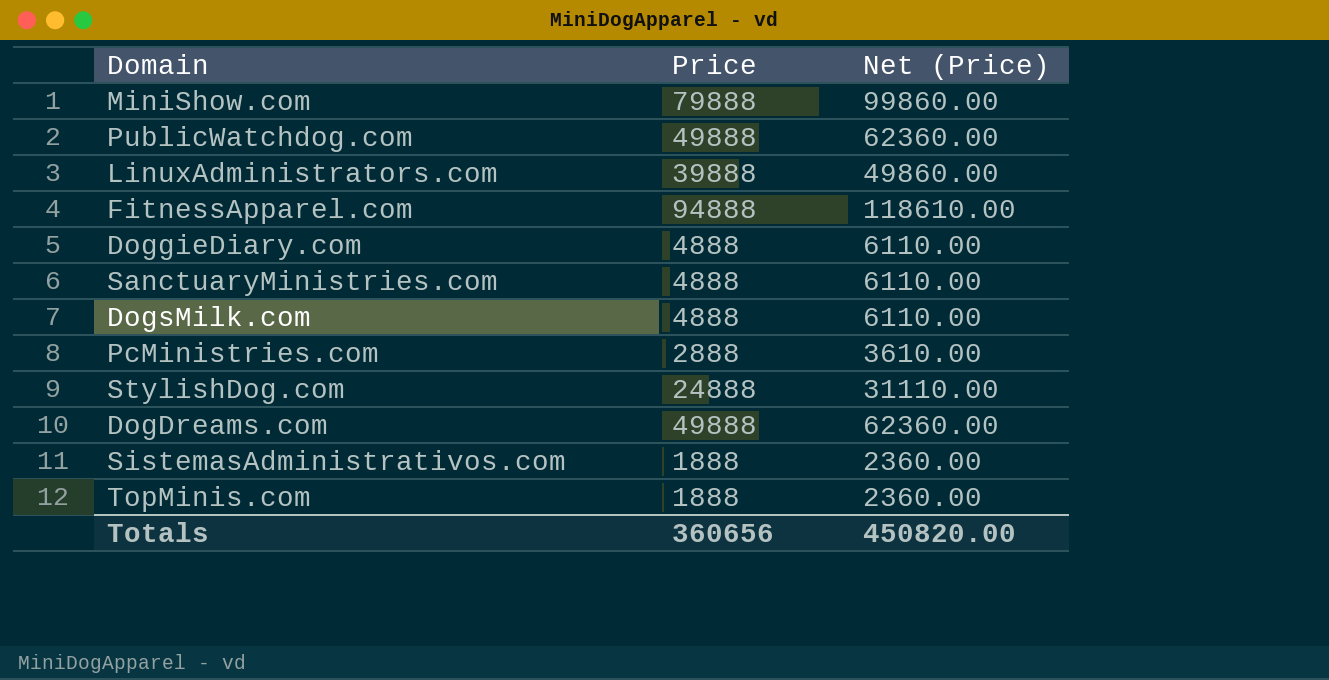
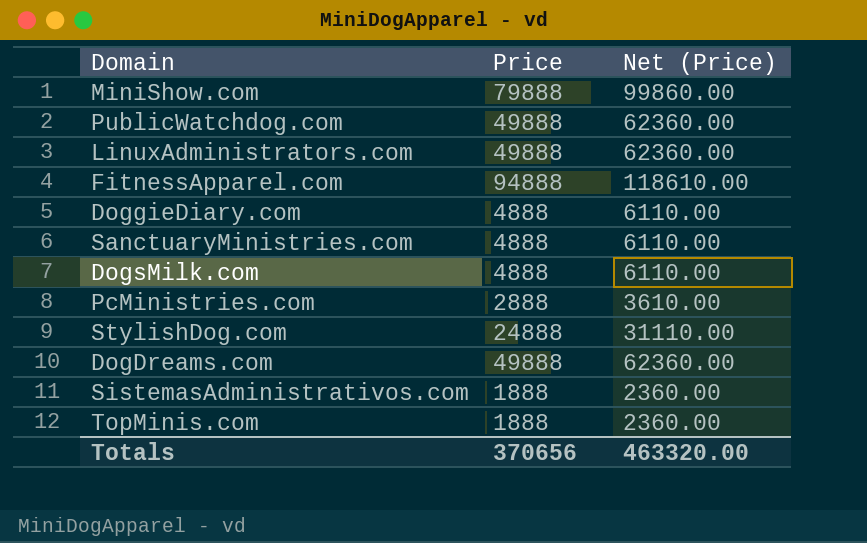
LinuxAdministrators.com | Price: 39888 -> 49888
LinuxAdministrators.com | Net (Price): 49860.00 -> 62360.00
Totals | Price: 360656 -> 370656
Totals | Net (Price): 450820.00 -> 463320.00

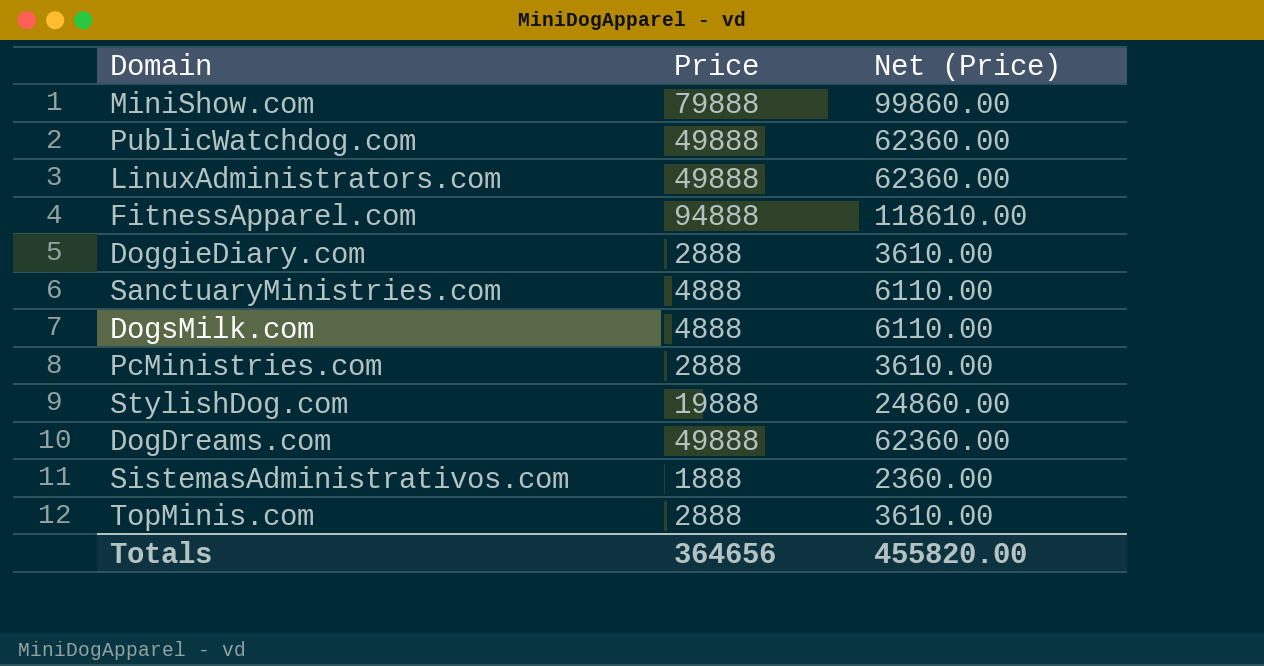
DoggieDiary.com | Price: 4888 -> 2888
DoggieDiary.com | Net (Price): 6110.00 -> 3610.00
StylishDog.com | Price: 24888 -> 19888
StylishDog.com | Net (Price): 31110.00 -> 24860.00
TopMinis.com | Price: 1888 -> 2888
TopMinis.com | Net (Price): 2360.00 -> 3610.00
Totals | Price: 370656 -> 364656
Totals | Net (Price): 463320.00 -> 455820.00

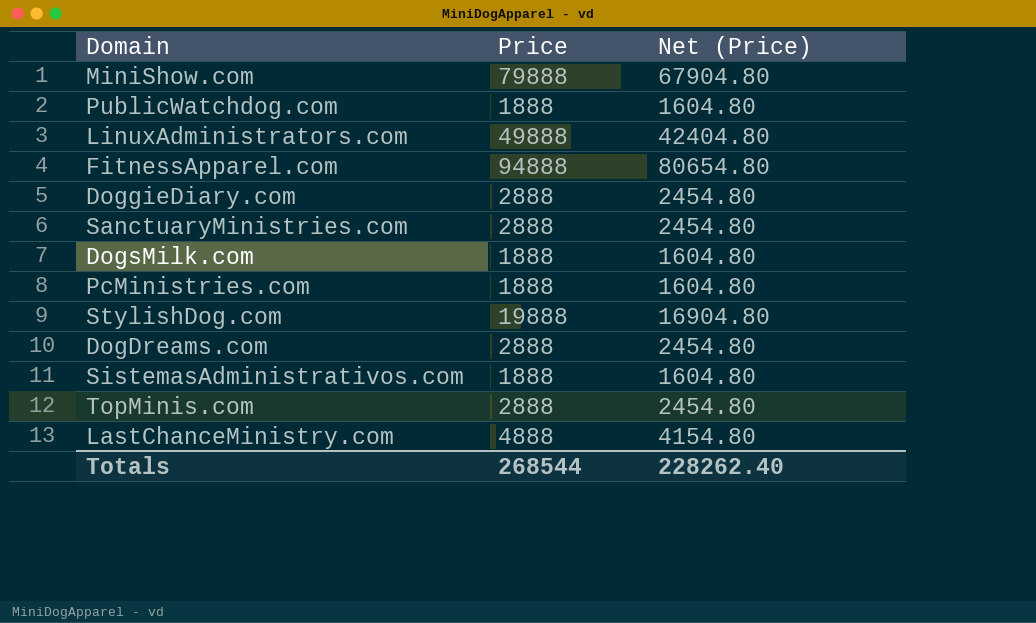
column Net (Price) | formula: [Price] * 1.25 -> [Price] * 0.85
PublicWatchdog.com | Price: 49888 -> 1888
SanctuaryMinistries.com | Price: 4888 -> 2888
DogsMilk.com | Price: 4888 -> 1888
PcMinistries.com | Price: 2888 -> 1888
DogDreams.com | Price: 49888 -> 2888
row LastChanceMinistry.com: none -> 4888 | 4154.80
Totals | Price: 364656 -> 268544
Totals | Net (Price): 455820.00 -> 228262.40

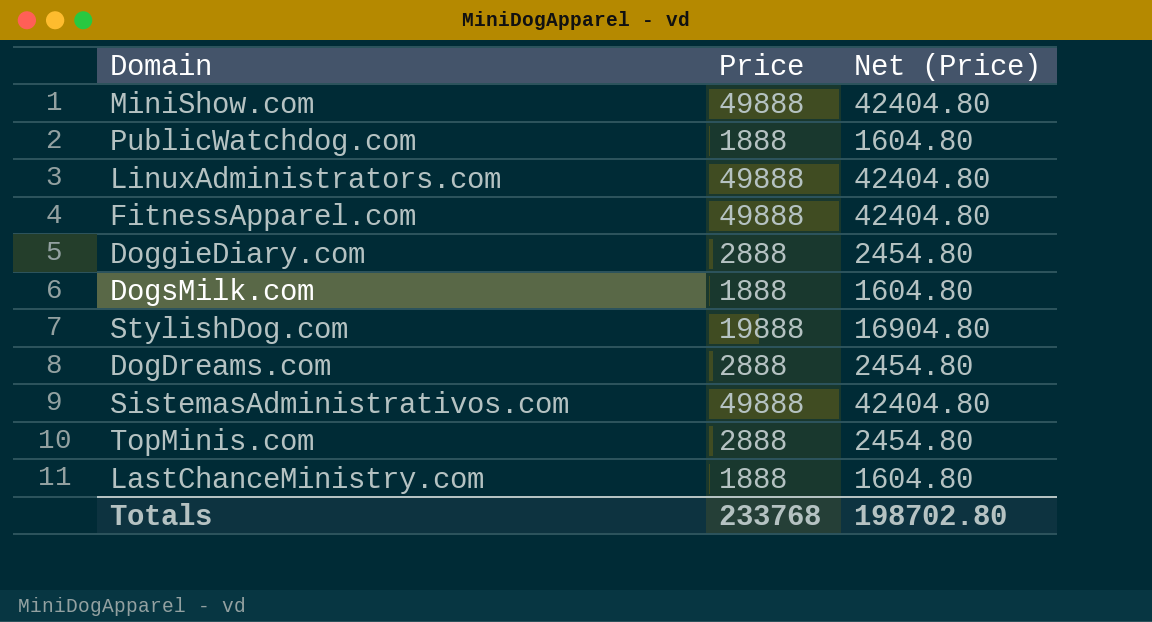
row SanctuaryMinistries.com: 2888 | 2454.80 -> none
row PcMinistries.com: 1888 | 1604.80 -> none
MiniShow.com | Price: 79888 -> 49888
MiniShow.com | Net (Price): 67904.80 -> 42404.80
FitnessApparel.com | Price: 94888 -> 49888
FitnessApparel.com | Net (Price): 80654.80 -> 42404.80
SistemasAdministrativos.com | Price: 1888 -> 49888
SistemasAdministrativos.com | Net (Price): 1604.80 -> 42404.80
LastChanceMinistry.com | Price: 4888 -> 1888
LastChanceMinistry.com | Net (Price): 4154.80 -> 1604.80
Totals | Price: 268544 -> 233768
Totals | Net (Price): 228262.40 -> 198702.80

